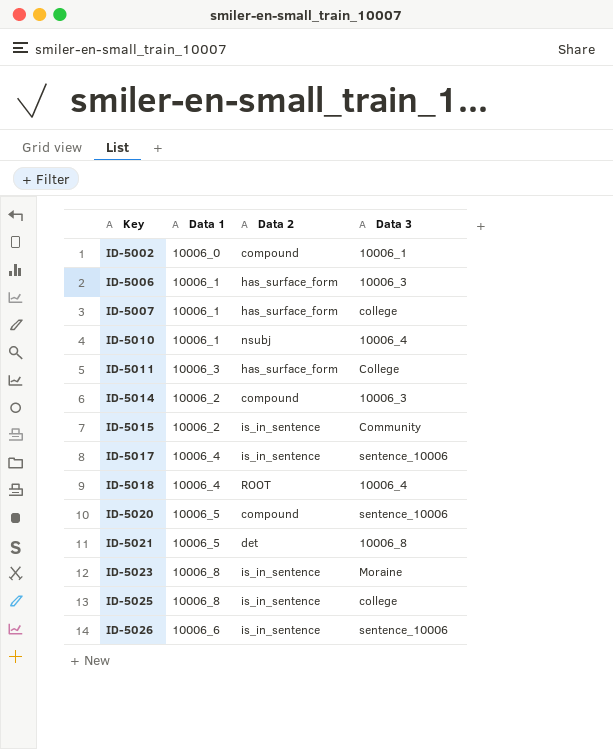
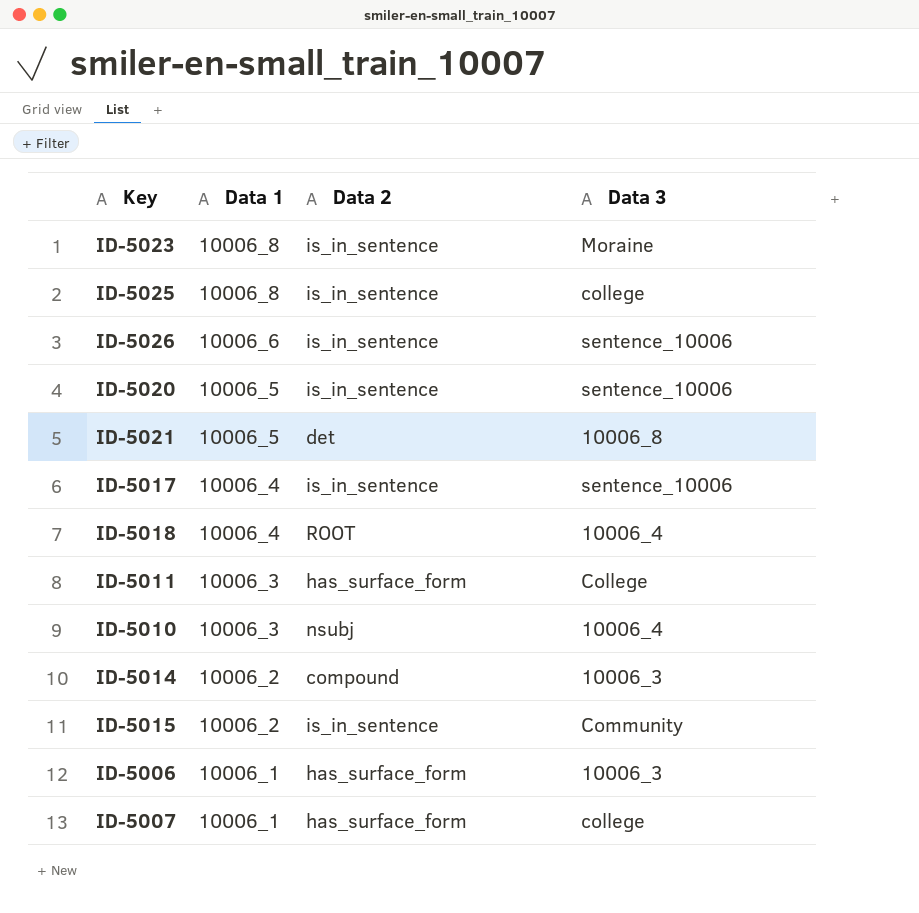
row order: Key ascending -> Data 1 descending
row ID-5002: 10006_0 | compound | 10006_1 -> none
ID-5020 | Data 2: compound -> is_in_sentence
ID-5010 | Data 1: 10006_1 -> 10006_3

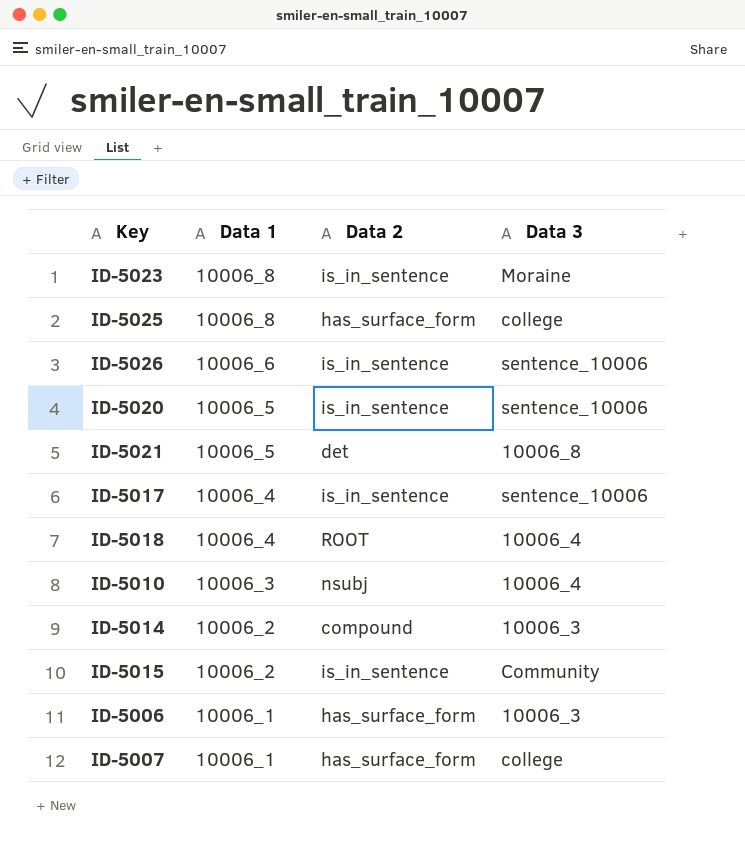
row ID-5011: 10006_3 | has_surface_form | College -> none
ID-5025 | Data 2: is_in_sentence -> has_surface_form

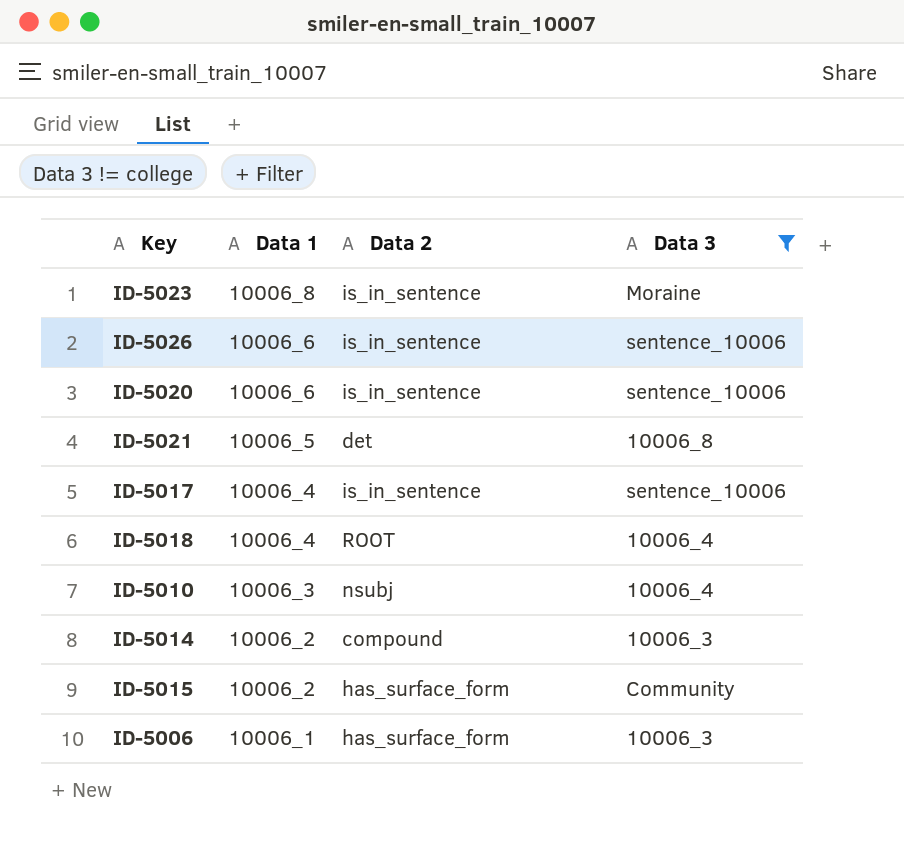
filter: none -> Data 3 != college
ID-5020 | Data 1: 10006_5 -> 10006_6
ID-5015 | Data 2: is_in_sentence -> has_surface_form

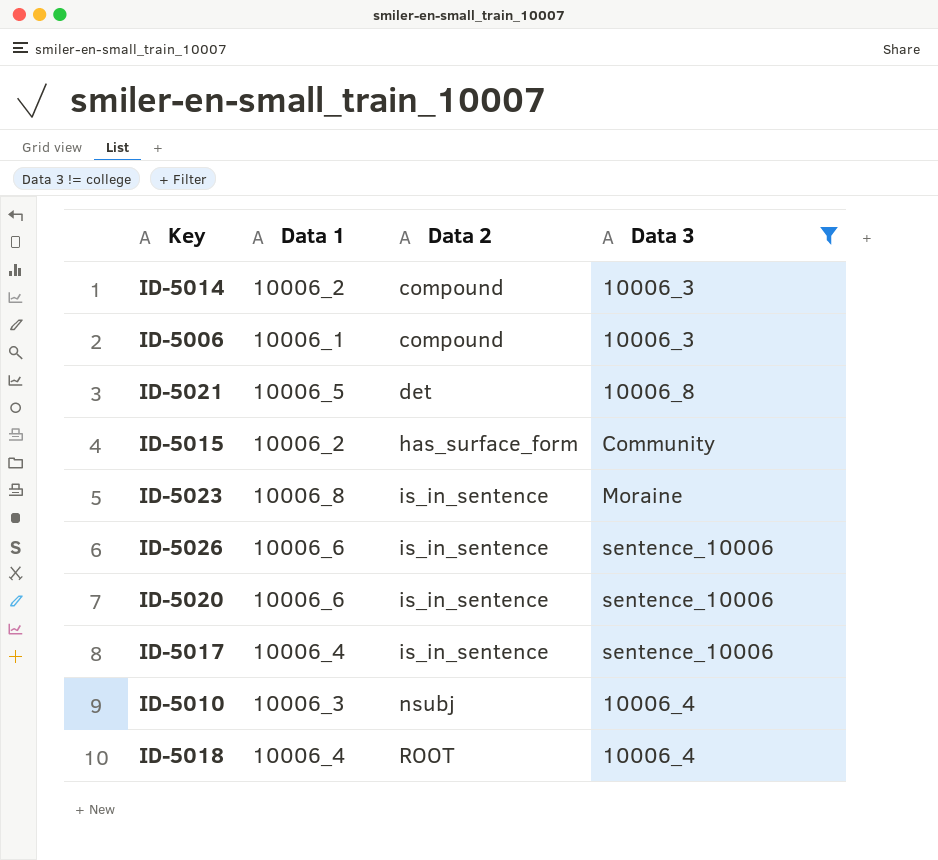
row order: Data 1 descending -> Data 2 ascending
ID-5006 | Data 2: has_surface_form -> compound

